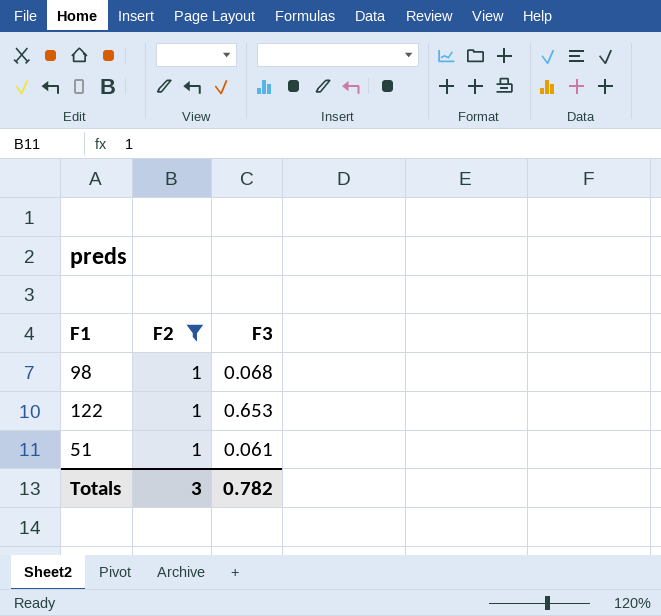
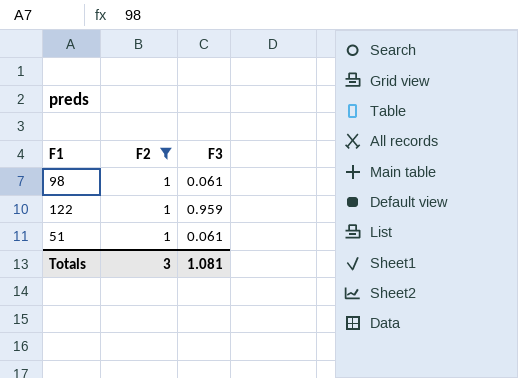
98 | F3: 0.068 -> 0.061
122 | F3: 0.653 -> 0.959
Totals | F3: 0.782 -> 1.081

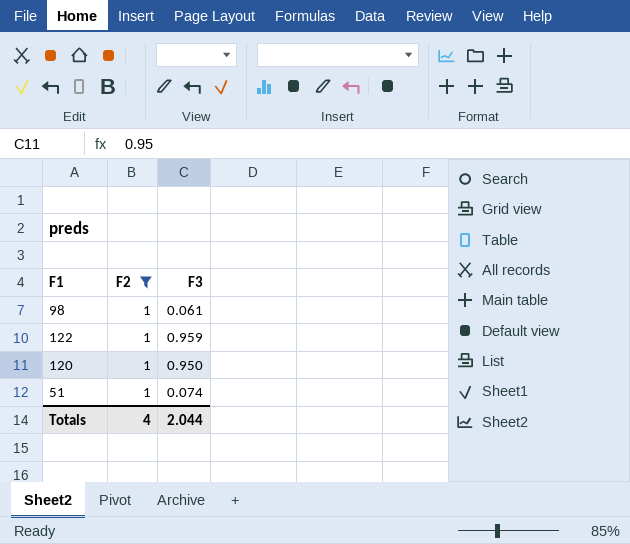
row 120: none -> 1 | 0.950
51 | F3: 0.061 -> 0.074
Totals | F2: 3 -> 4
Totals | F3: 1.081 -> 2.044

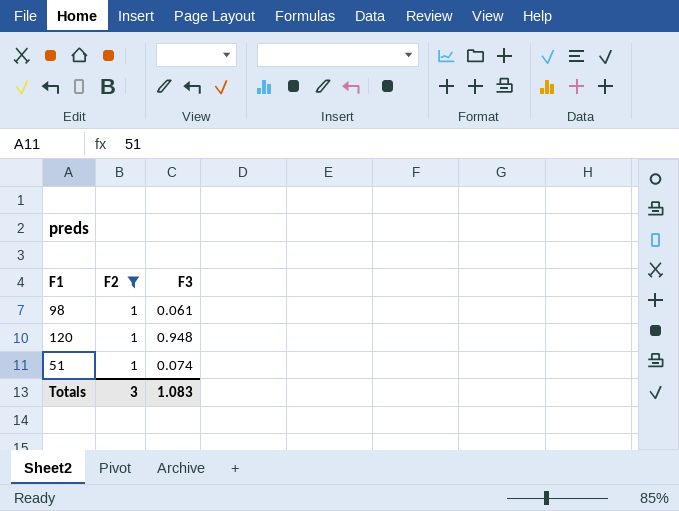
row 122: 1 | 0.959 -> none
120 | F3: 0.950 -> 0.948
Totals | F2: 4 -> 3
Totals | F3: 2.044 -> 1.083

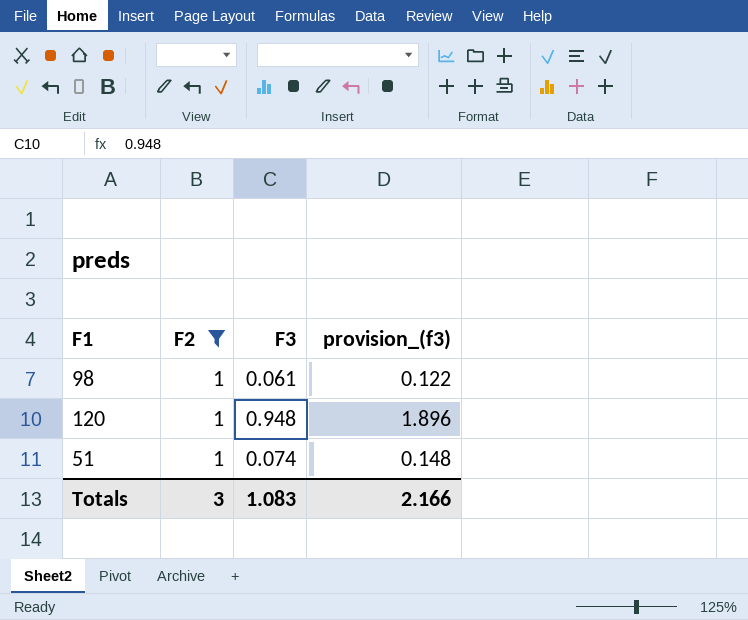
column provision_(f3) | formula: none -> [F3] * 2

